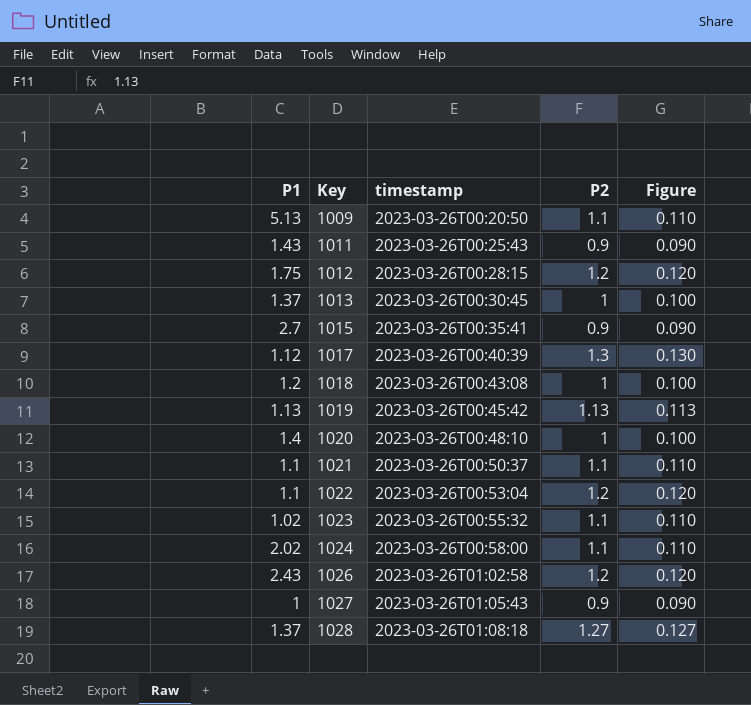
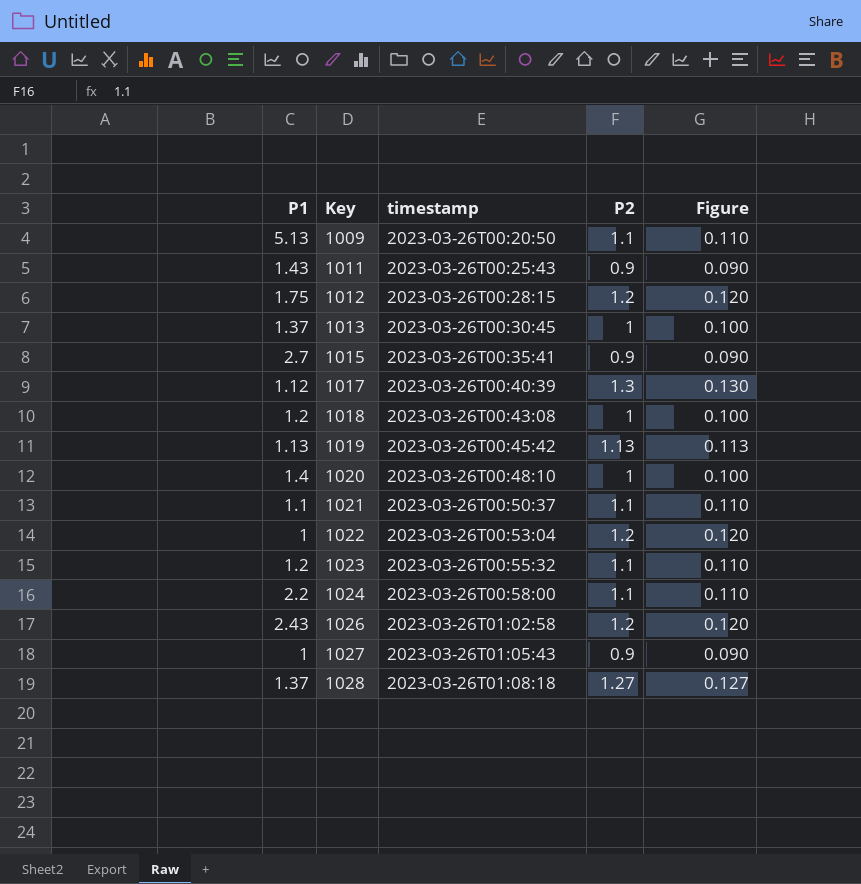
1022 | P1: 1.1 -> 1
1023 | P1: 1.02 -> 1.2
1024 | P1: 2.02 -> 2.2

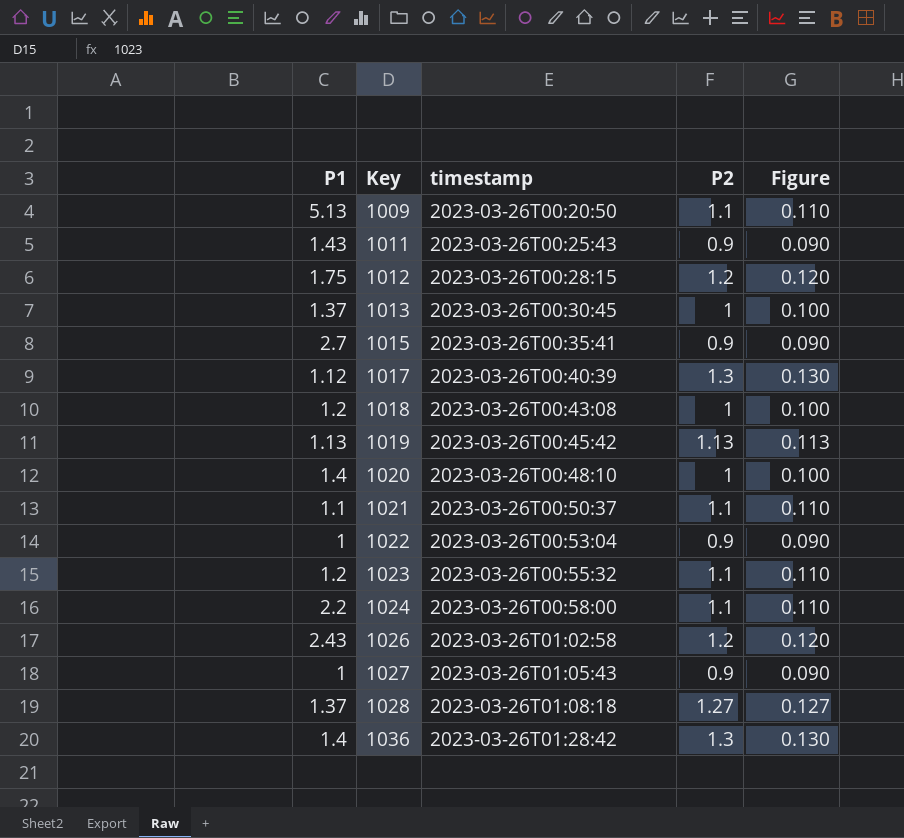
1022 | P2: 1.2 -> 0.9
1022 | Figure: 0.120 -> 0.090
row 1036: none -> 1.4 | 2023-03-26T01:28:42 | 1.3 | 0.130

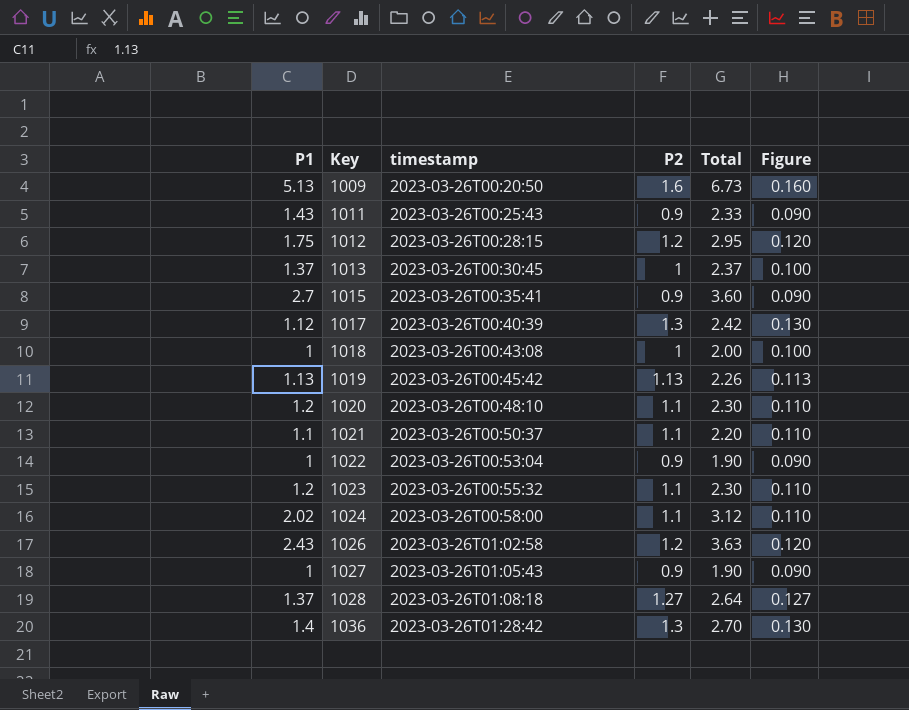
column Total | formula: none -> [P1] + [P2]
1009 | P2: 1.1 -> 1.6
1009 | Figure: 0.110 -> 0.160
1018 | P1: 1.2 -> 1
1020 | P1: 1.4 -> 1.2
1020 | P2: 1 -> 1.1
1020 | Figure: 0.100 -> 0.110
1024 | P1: 2.2 -> 2.02

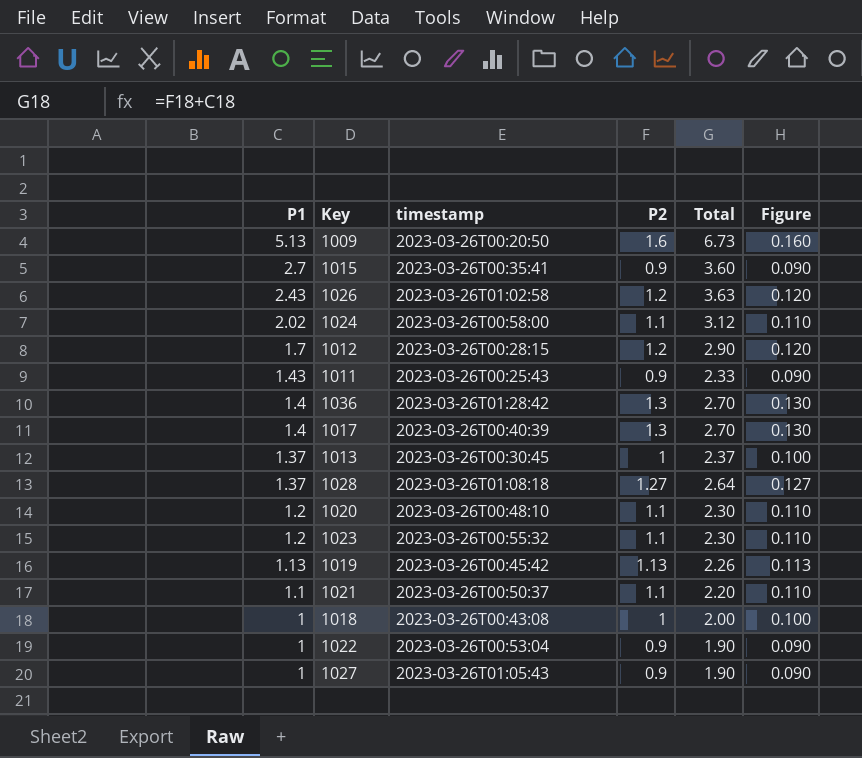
row order: Key ascending -> P1 descending
1012 | P1: 1.75 -> 1.7
1012 | Total: 2.95 -> 2.90
1017 | P1: 1.12 -> 1.4
1017 | Total: 2.42 -> 2.70

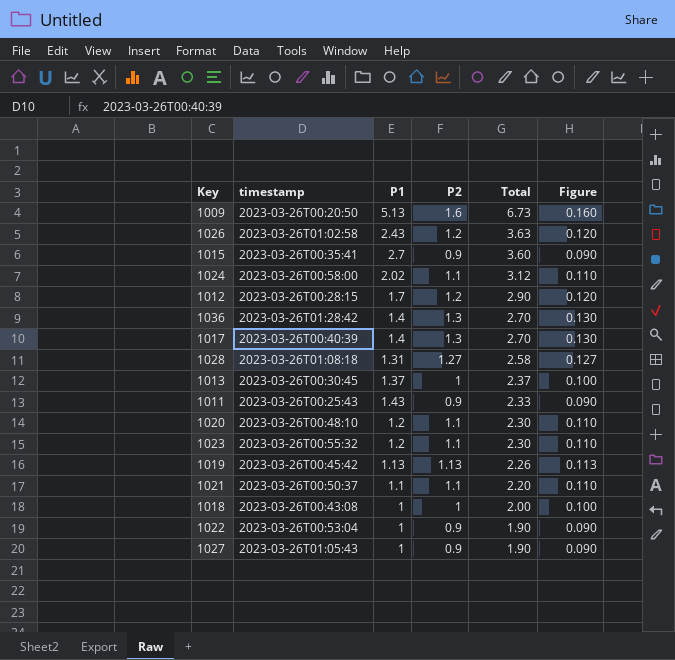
row order: P1 descending -> Total descending
column P1 | position: 1 -> 3
1028 | P1: 1.37 -> 1.31
1028 | Total: 2.64 -> 2.58

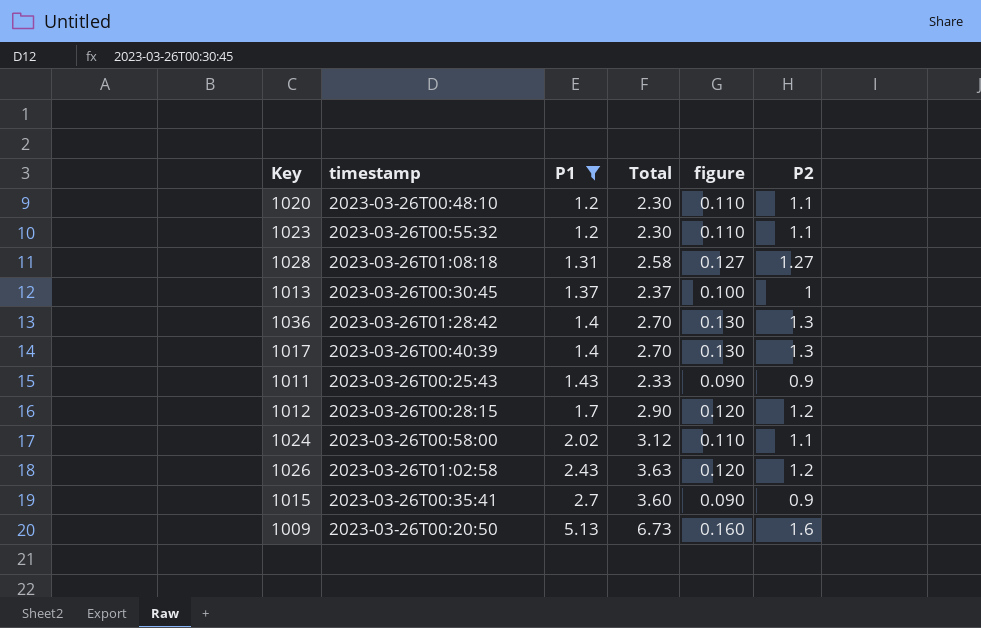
filter: none -> P1 >= 1.2
row order: Total descending -> P1 ascending
column name: Figure -> figure
column P2 | position: 4 -> 6

